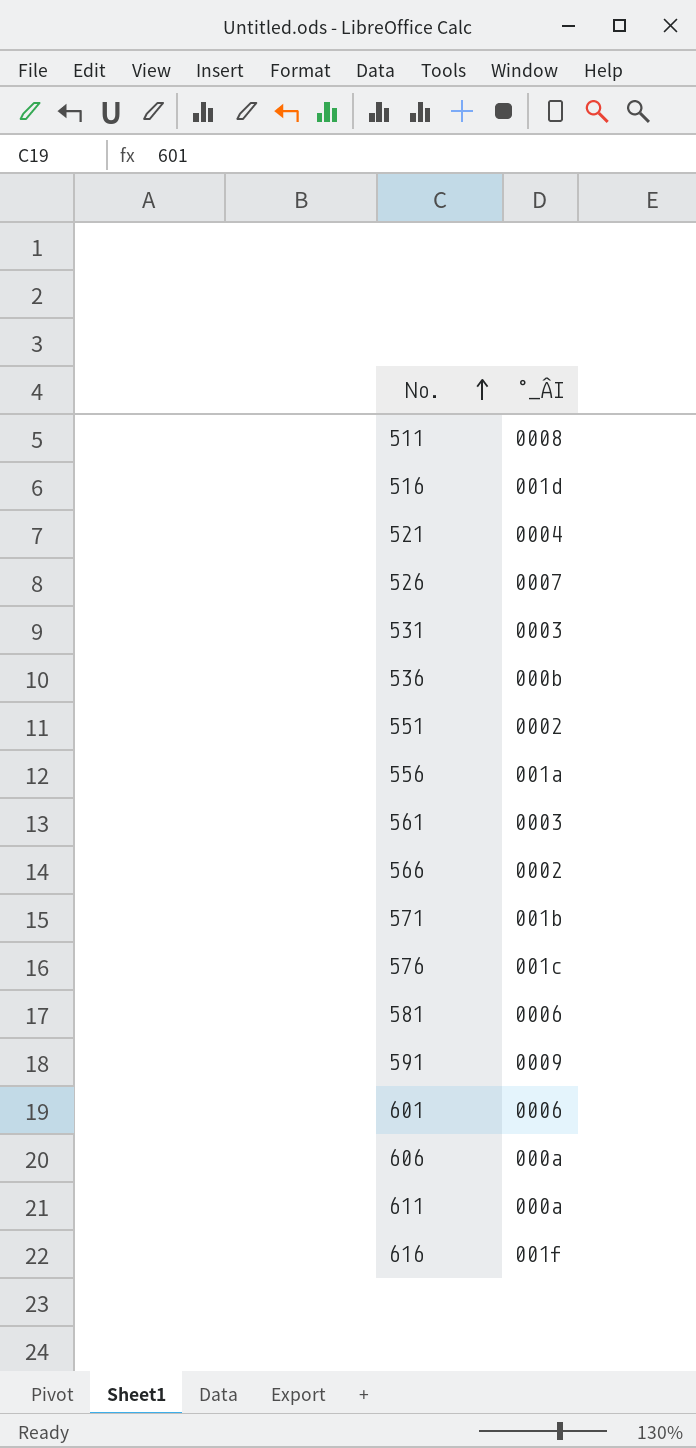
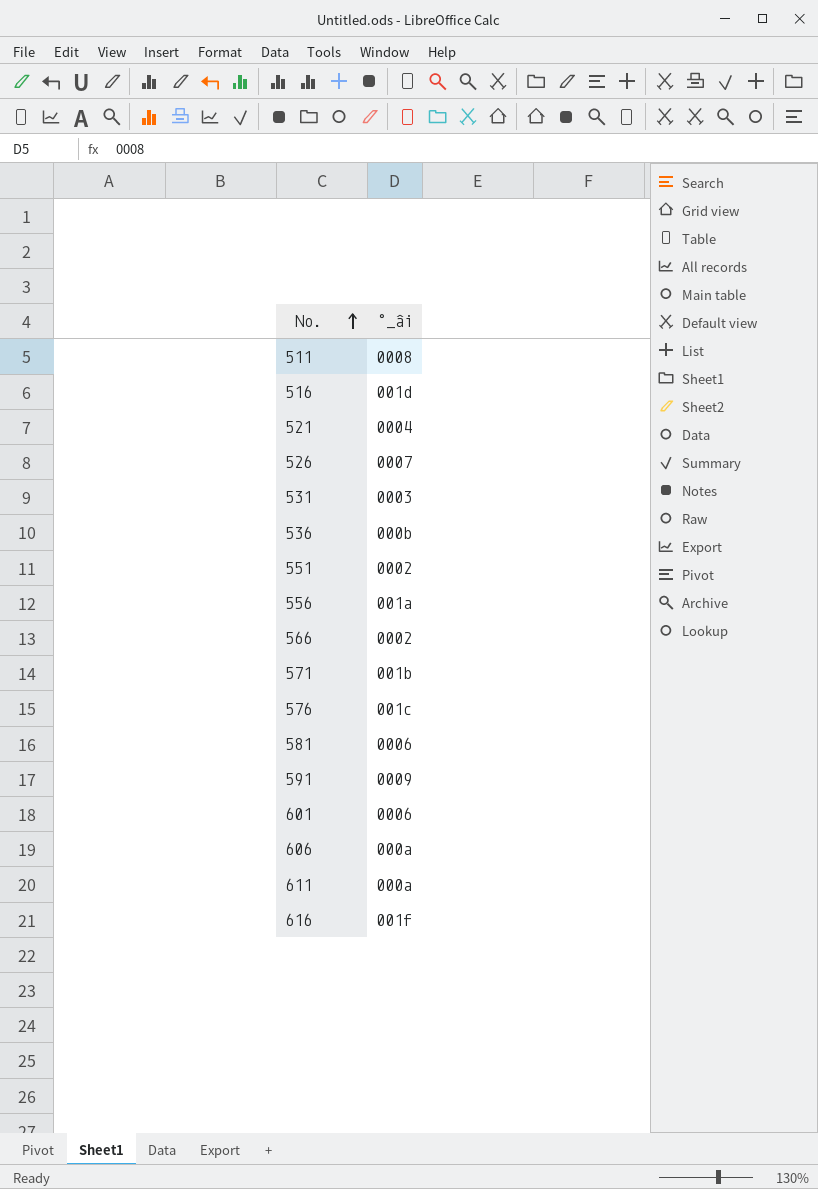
column name: °_ÂI -> °_âi
row 561: 0003 -> none

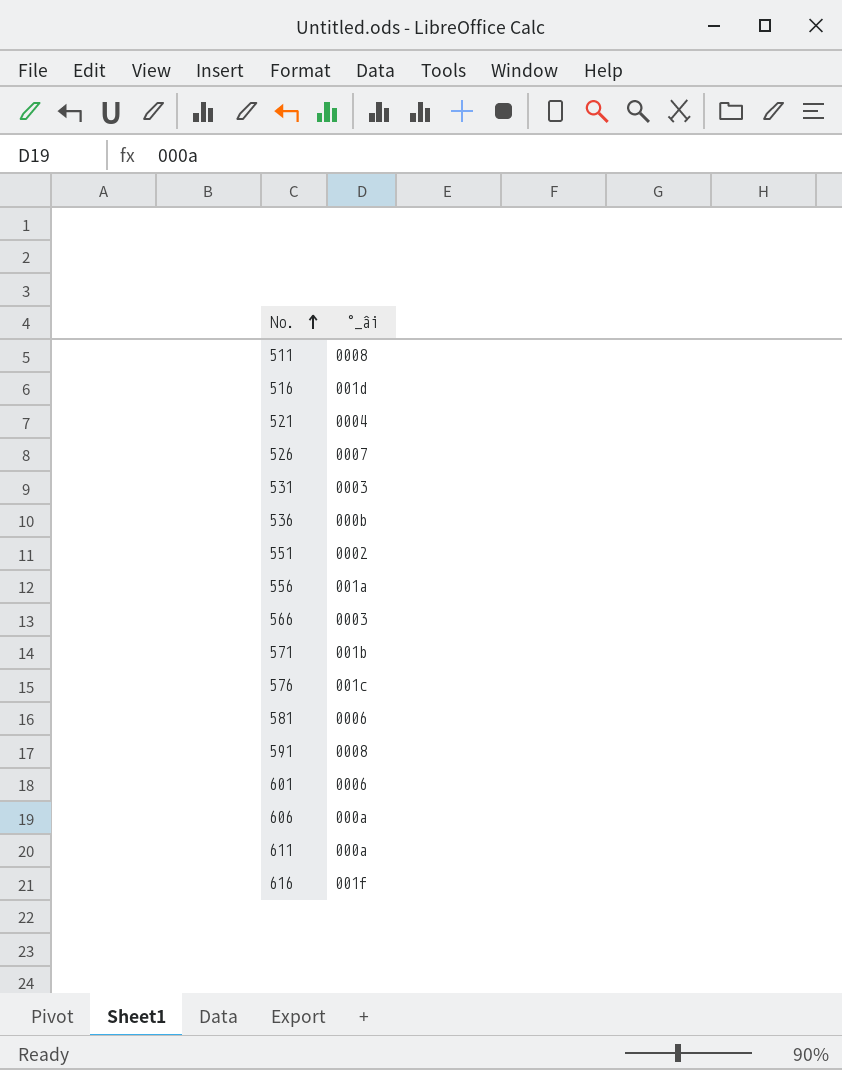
566 | °_âi: 0002 -> 0003
591 | °_âi: 0009 -> 0008

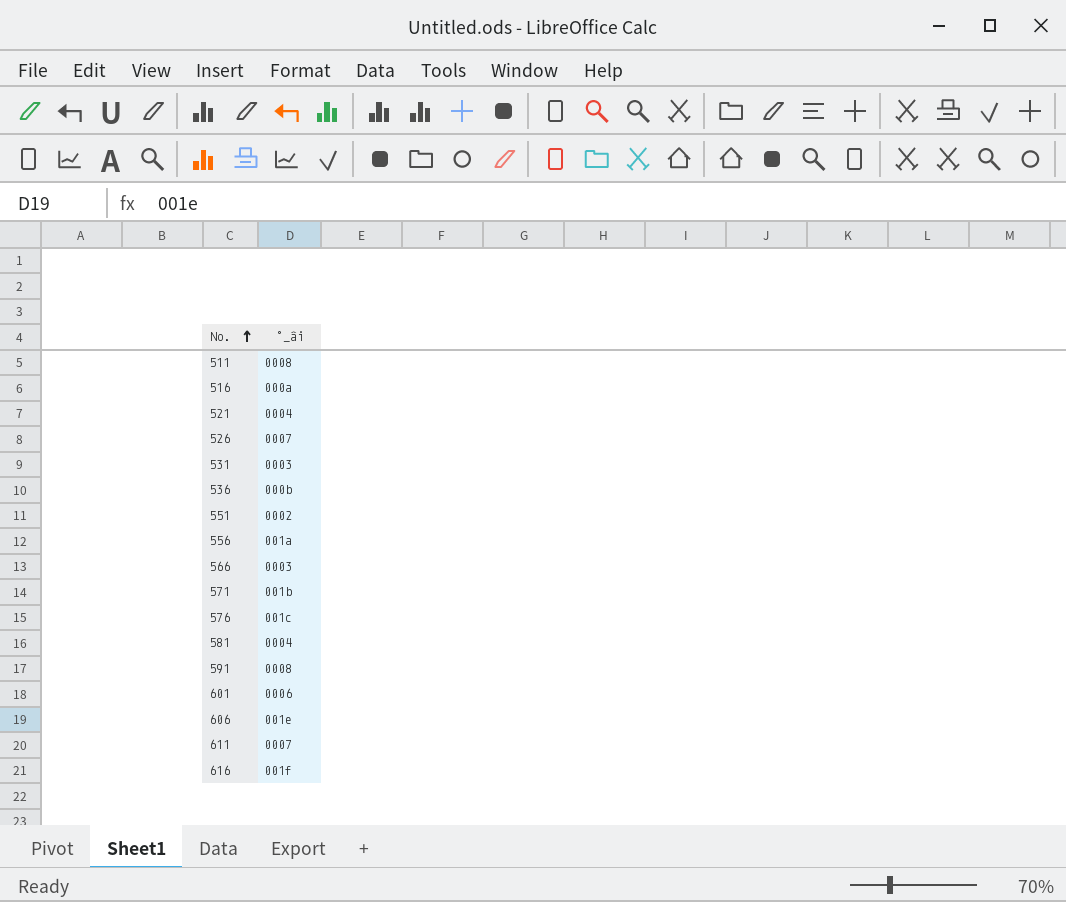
516 | °_âi: 001d -> 000a
581 | °_âi: 0006 -> 0004
606 | °_âi: 000a -> 001e
611 | °_âi: 000a -> 0007

